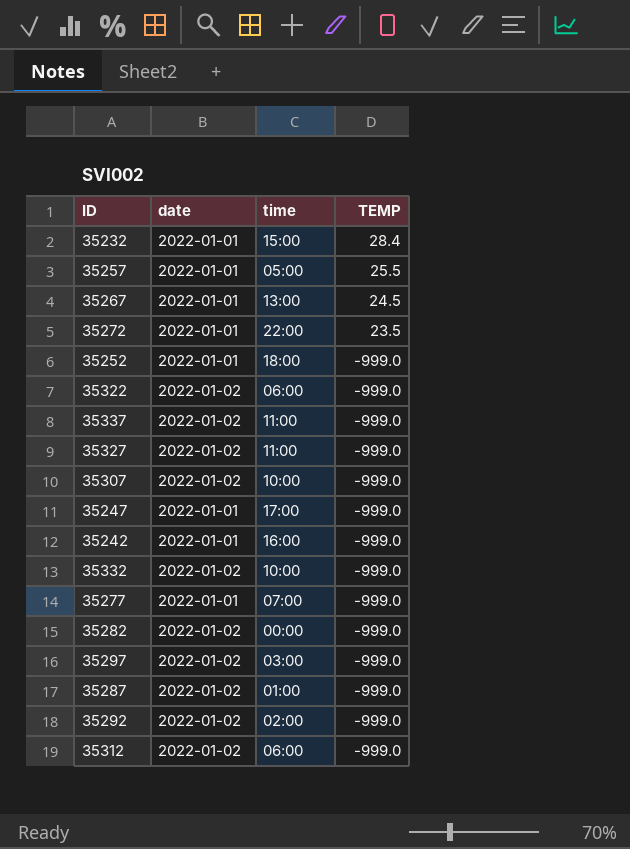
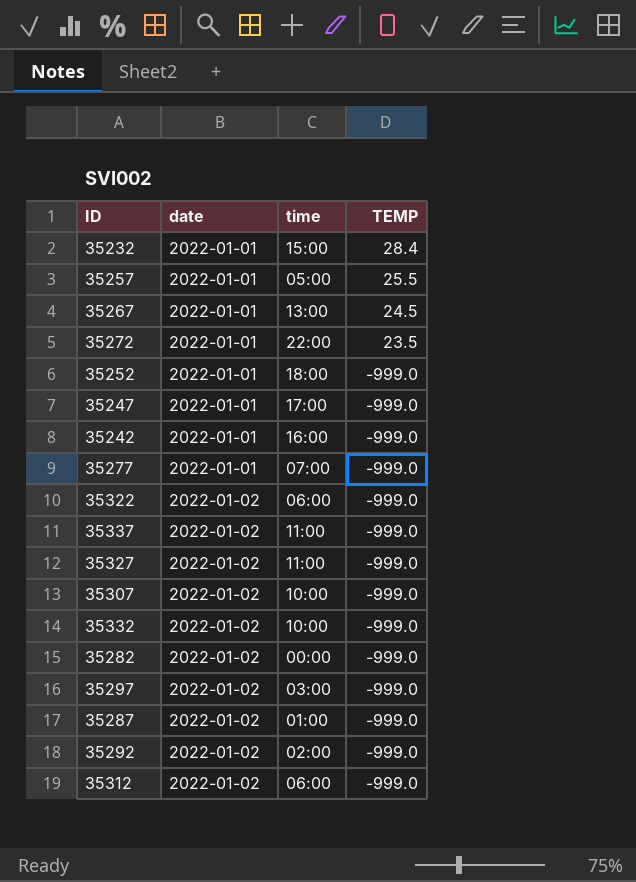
row order: TEMP descending -> date ascending

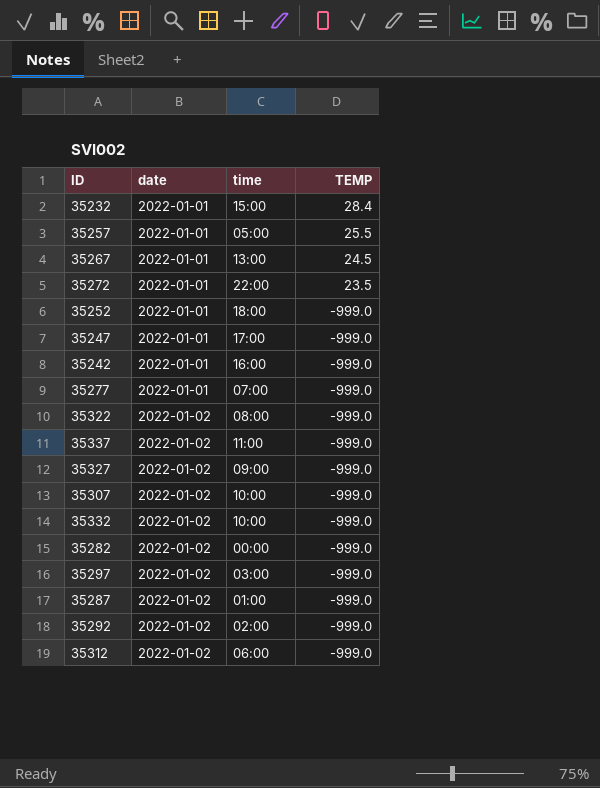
35322 | time: 06:00 -> 08:00
35327 | time: 11:00 -> 09:00

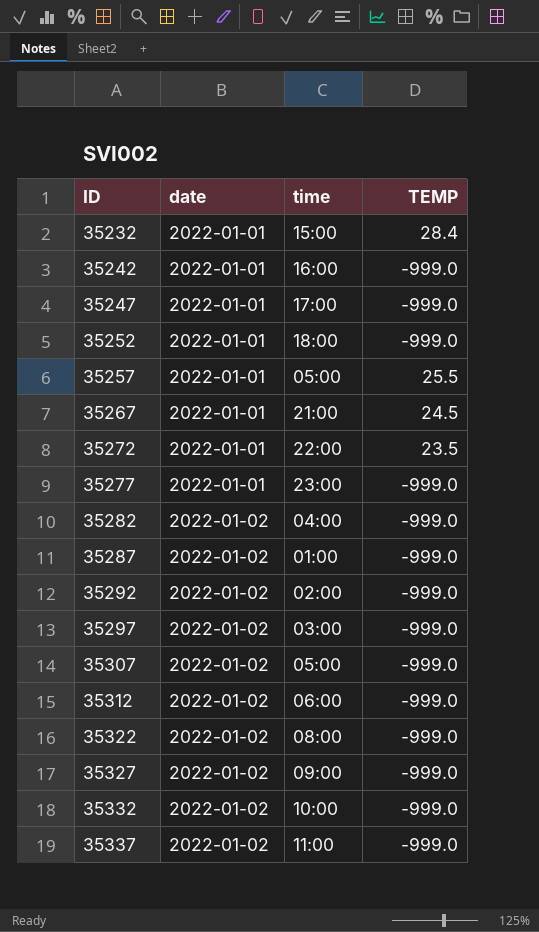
row order: date ascending -> ID ascending
35267 | time: 13:00 -> 21:00
35277 | time: 07:00 -> 23:00
35282 | time: 00:00 -> 04:00
35307 | time: 10:00 -> 05:00

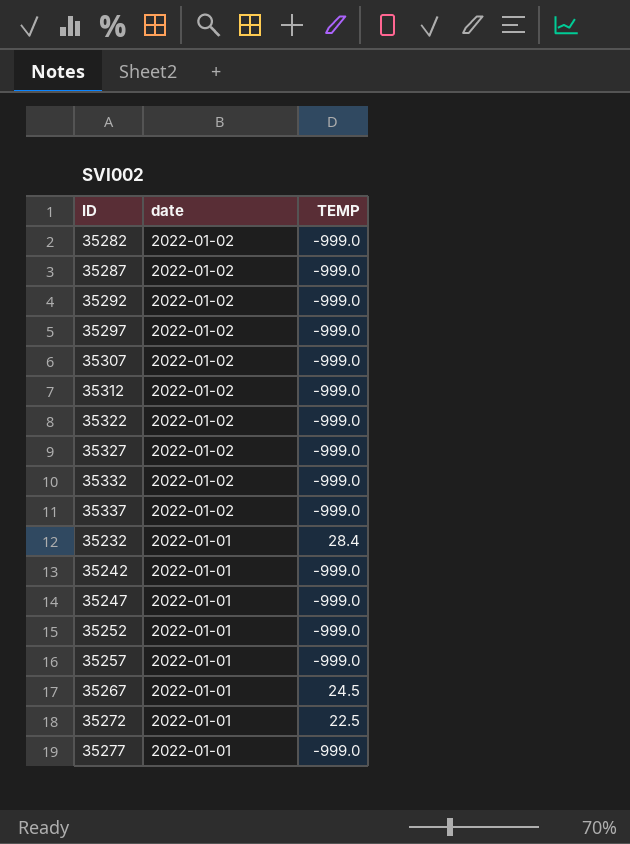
row order: ID ascending -> date descending
column time | position: 3 -> none
35257 | TEMP: 25.5 -> -999.0
35272 | TEMP: 23.5 -> 22.5

